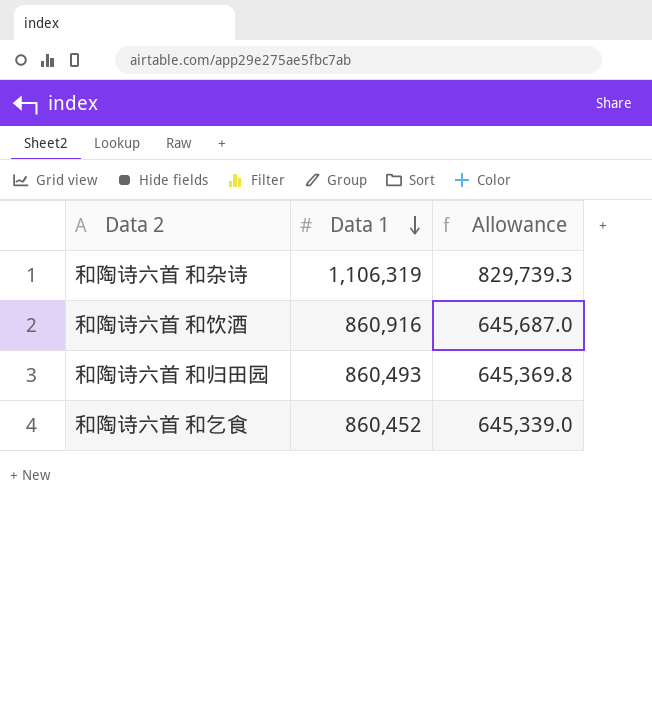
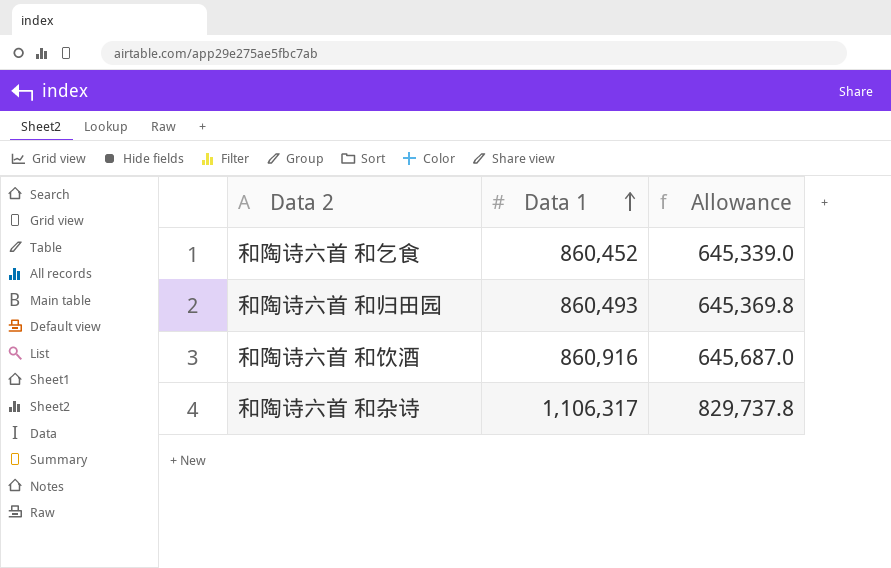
row order: Data 1 descending -> Data 1 ascending
和陶诗六首 和杂诗 | Data 1: 1,106,319 -> 1,106,317
和陶诗六首 和杂诗 | Allowance: 829,739.3 -> 829,737.8

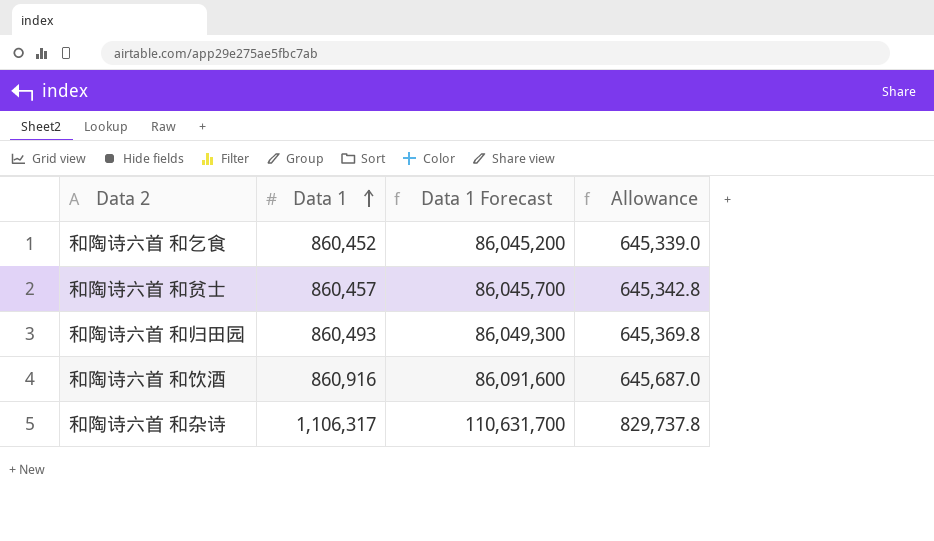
column Data 1 Forecast | formula: none -> [Data 1] * 100
row 和陶诗六首 和贫士: none -> 860,457 | 86,045,700 | 645,342.8

